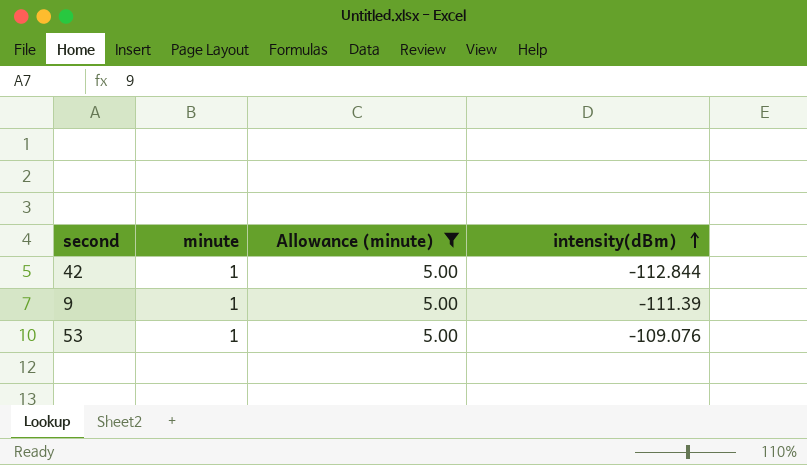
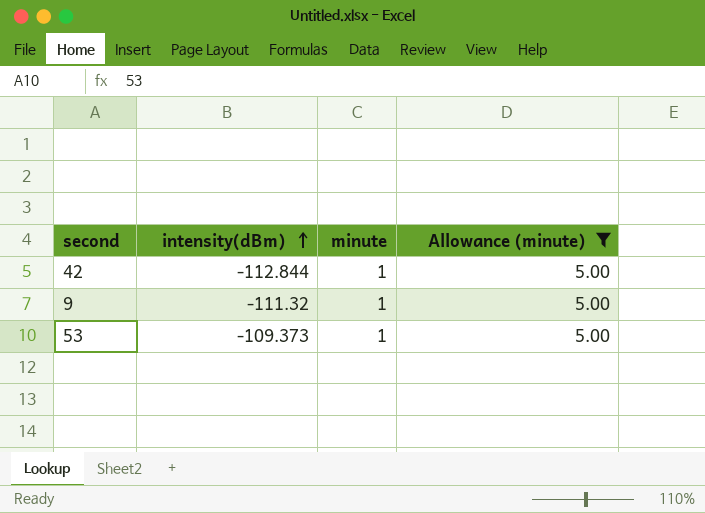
column intensity(dBm) | position: 4 -> 2
9 | intensity(dBm): -111.39 -> -111.32
53 | intensity(dBm): -109.076 -> -109.373

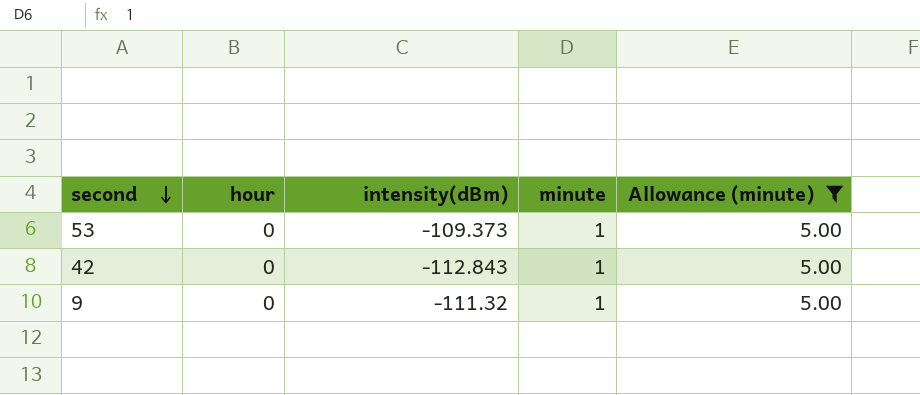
row order: intensity(dBm) ascending -> second descending
column hour | position: none -> 2
42 | intensity(dBm): -112.844 -> -112.843

